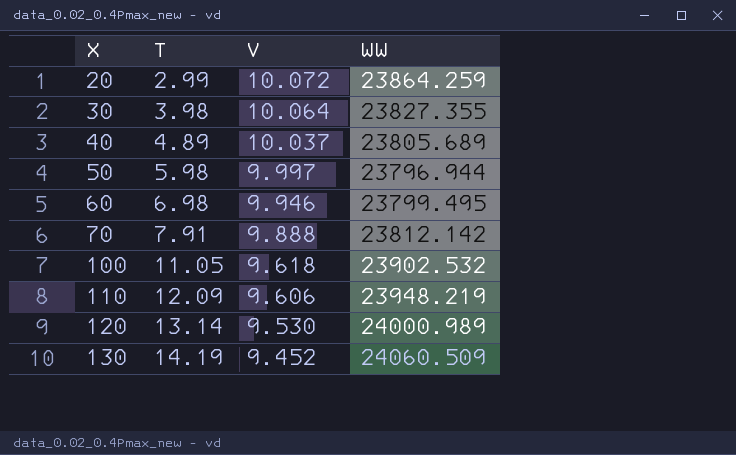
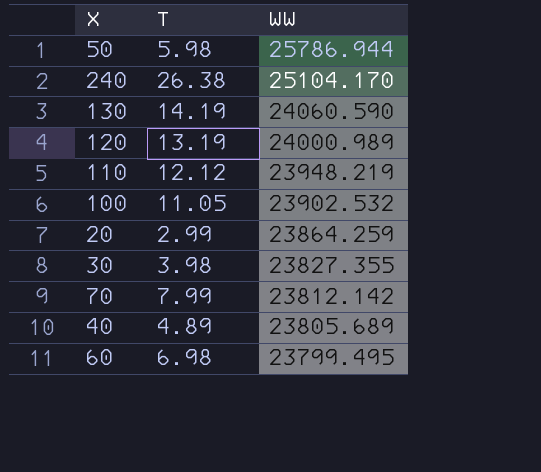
row order: X ascending -> WW descending
column V | position: 3 -> none
50 | WW: 23796.944 -> 25786.944
row 240: none -> 26.38 | 25104.170
130 | WW: 24060.509 -> 24060.590
120 | T: 13.14 -> 13.19
110 | T: 12.09 -> 12.12
70 | T: 7.91 -> 7.99

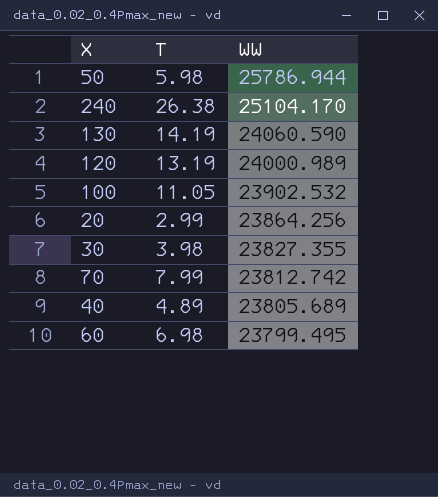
row 110: 12.12 | 23948.219 -> none
20 | WW: 23864.259 -> 23864.256
70 | WW: 23812.142 -> 23812.742

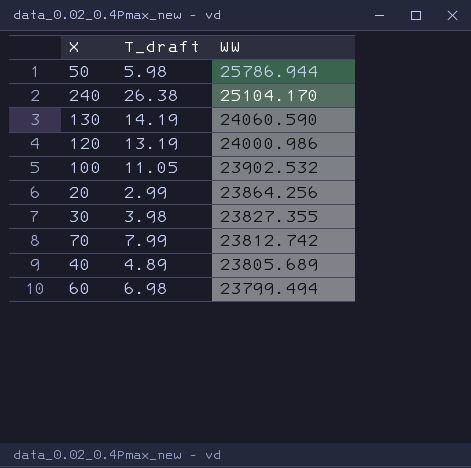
column name: T -> T_draft
120 | WW: 24000.989 -> 24000.986
60 | WW: 23799.495 -> 23799.494

